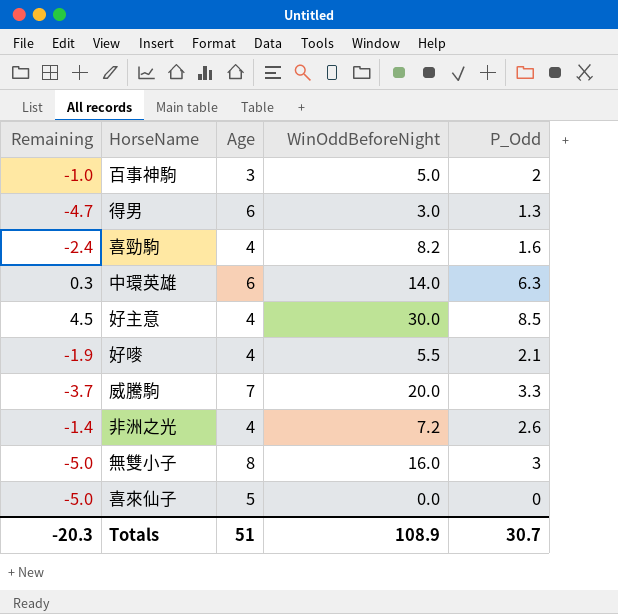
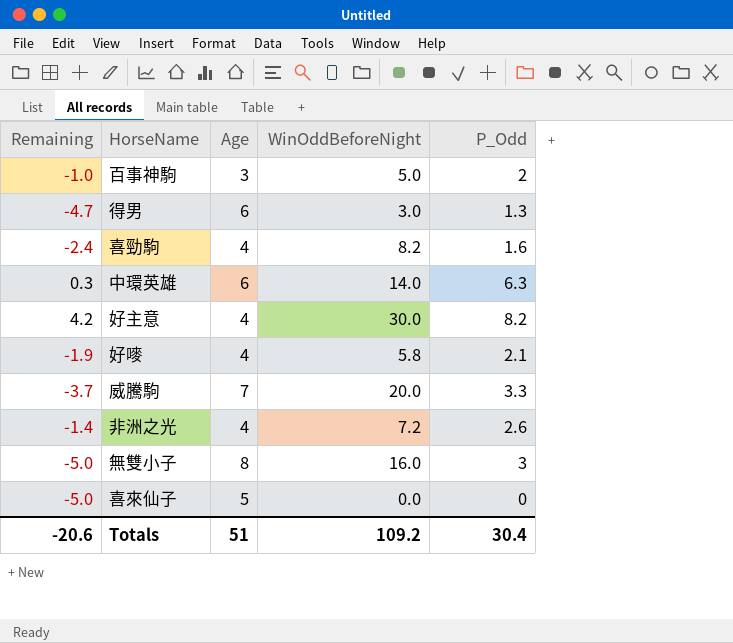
好主意 | Remaining: 4.5 -> 4.2
好主意 | P_Odd: 8.5 -> 8.2
好嘜 | WinOddBeforeNight: 5.5 -> 5.8
Totals | Remaining: -20.3 -> -20.6
Totals | WinOddBeforeNight: 108.9 -> 109.2
Totals | P_Odd: 30.7 -> 30.4

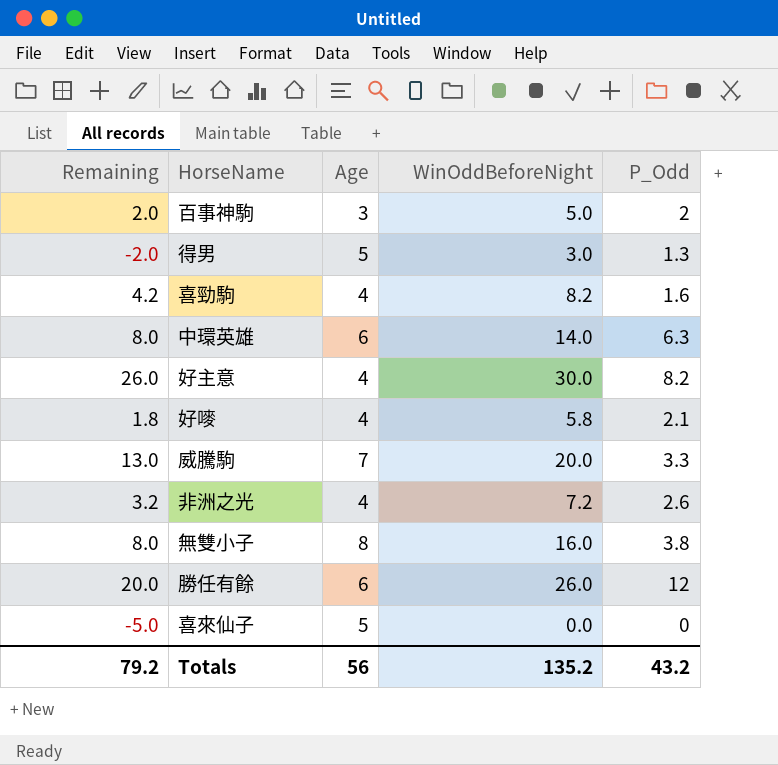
column Remaining | formula: [P_Odd] - [Age] -> [WinOddBeforeNight] - [Age]
得男 | Age: 6 -> 5
無雙小子 | P_Odd: 3 -> 3.8
row 勝任有餘: none -> 20.0 | 6 | 26.0 | 12
Totals | Remaining: -20.6 -> 79.2
Totals | Age: 51 -> 56
Totals | WinOddBeforeNight: 109.2 -> 135.2
Totals | P_Odd: 30.4 -> 43.2

